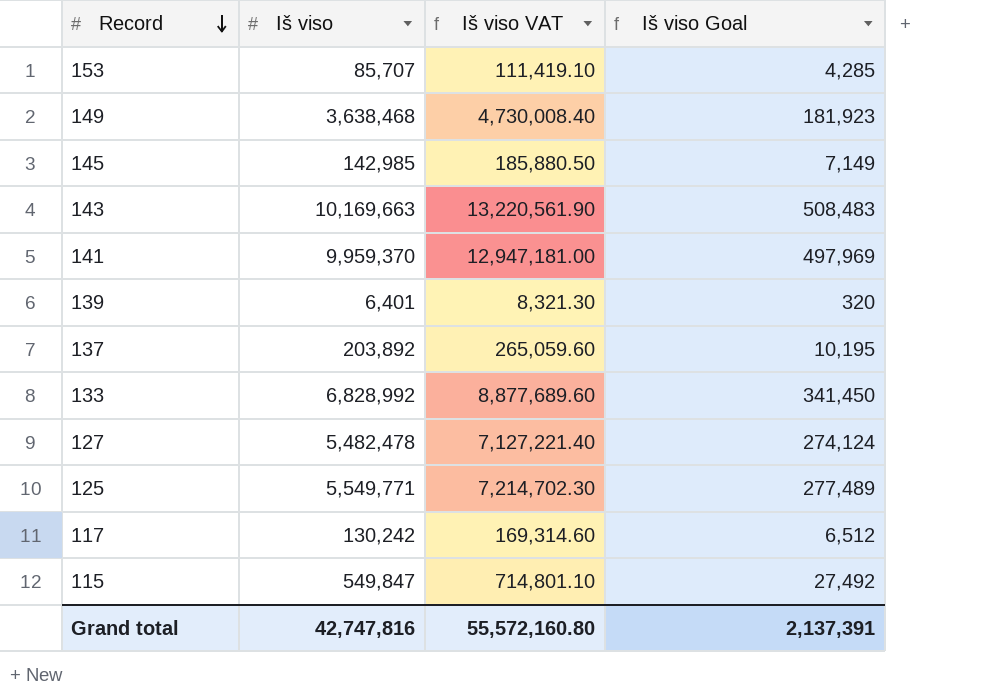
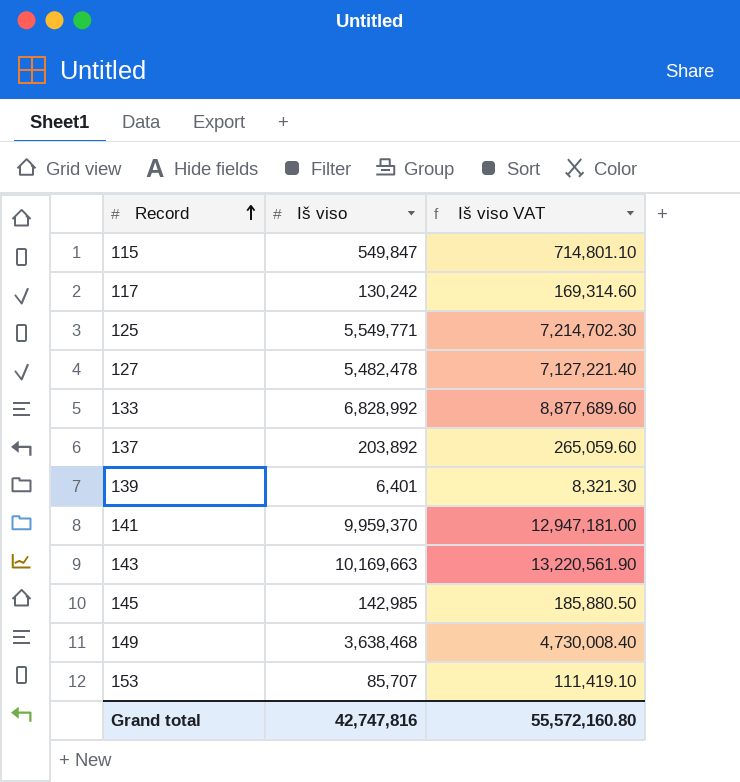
row order: Record descending -> Record ascending
column Iš viso Goal | formula: [Iš viso] * 0.05 -> none

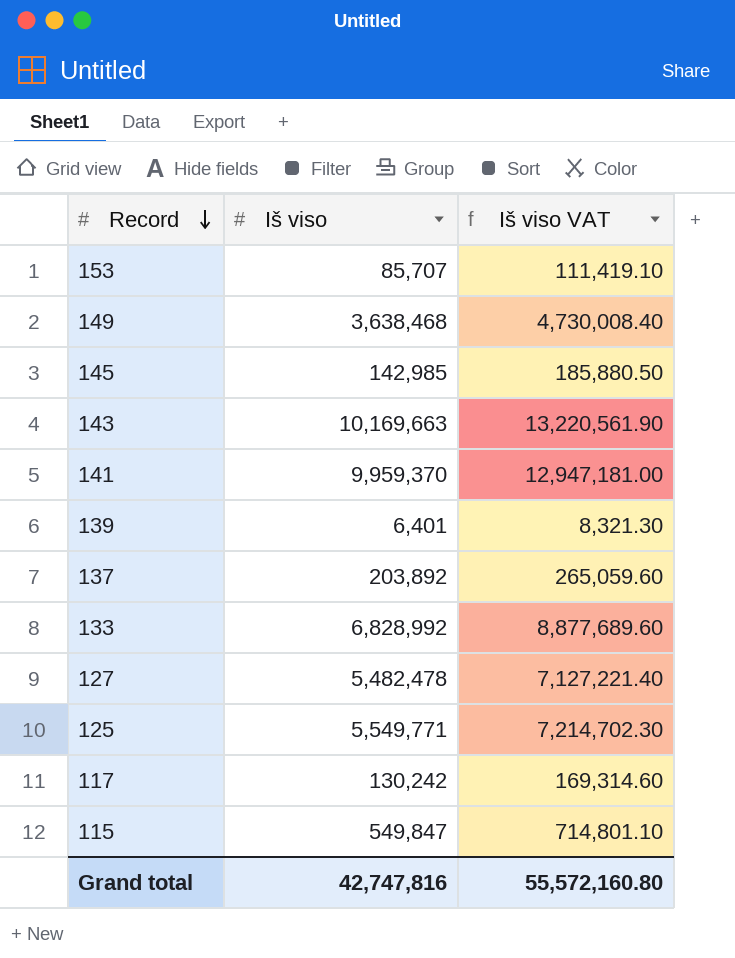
row order: Record ascending -> Record descending

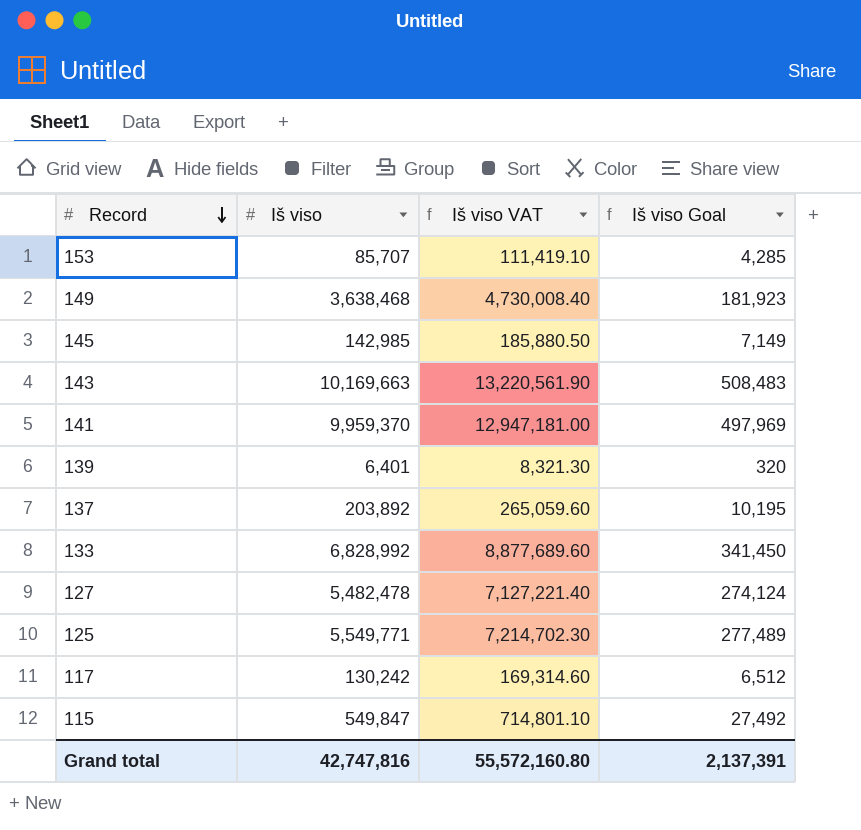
column Iš viso Goal | formula: none -> [Iš viso] * 0.05

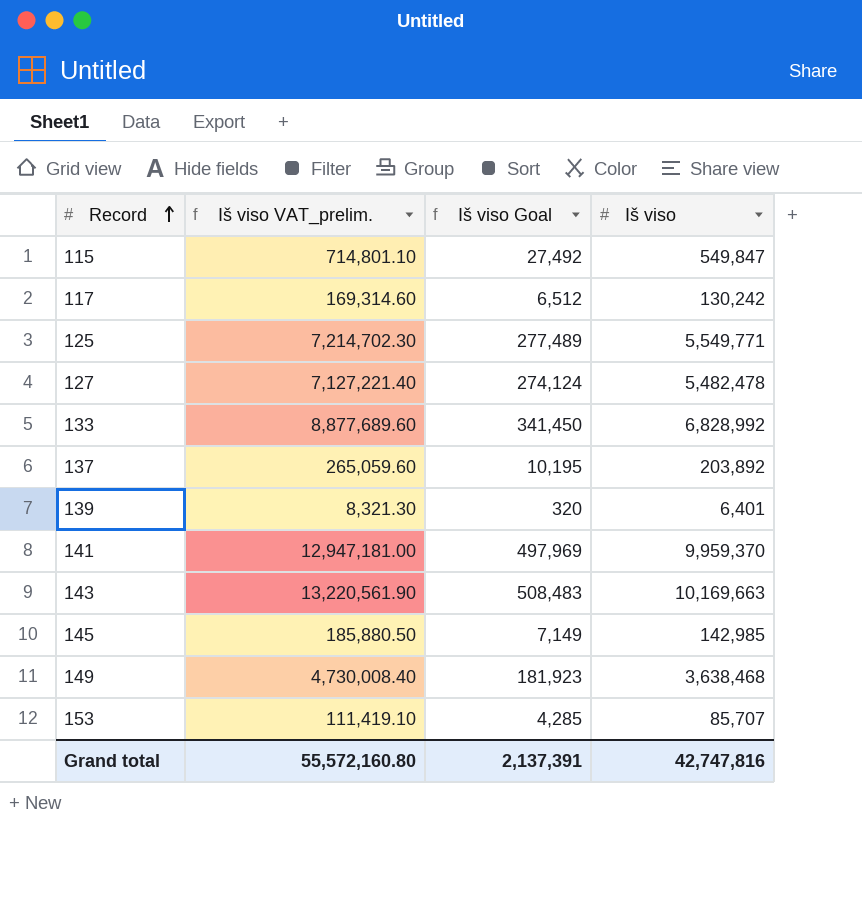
row order: Record descending -> Record ascending
column name: Iš viso VAT -> Iš viso VAT_prelim.
column Iš viso | position: 2 -> 4

